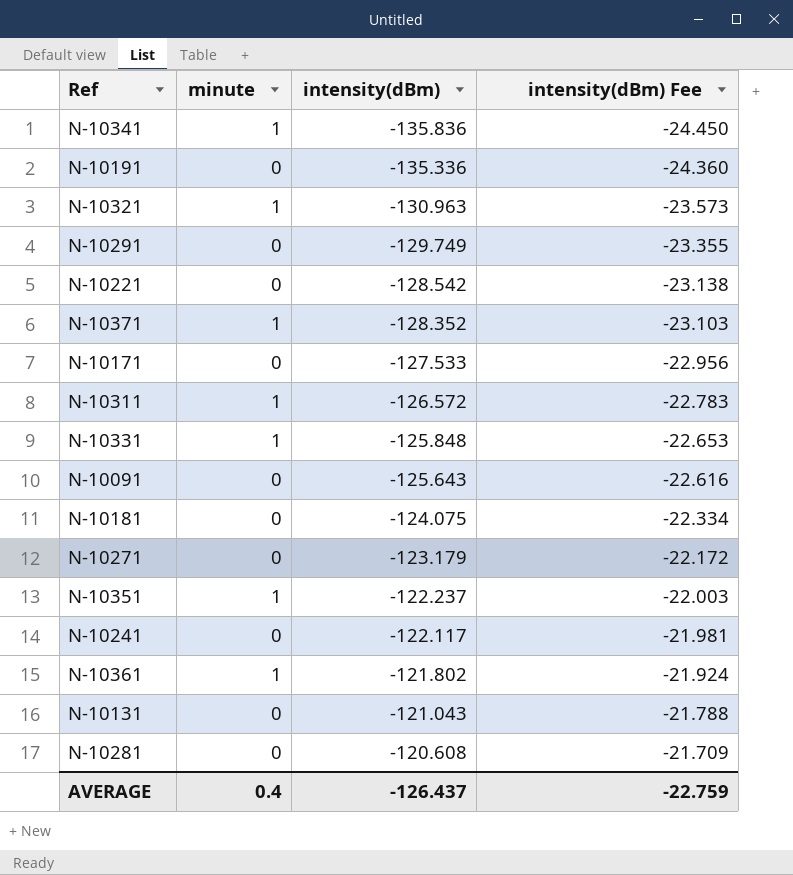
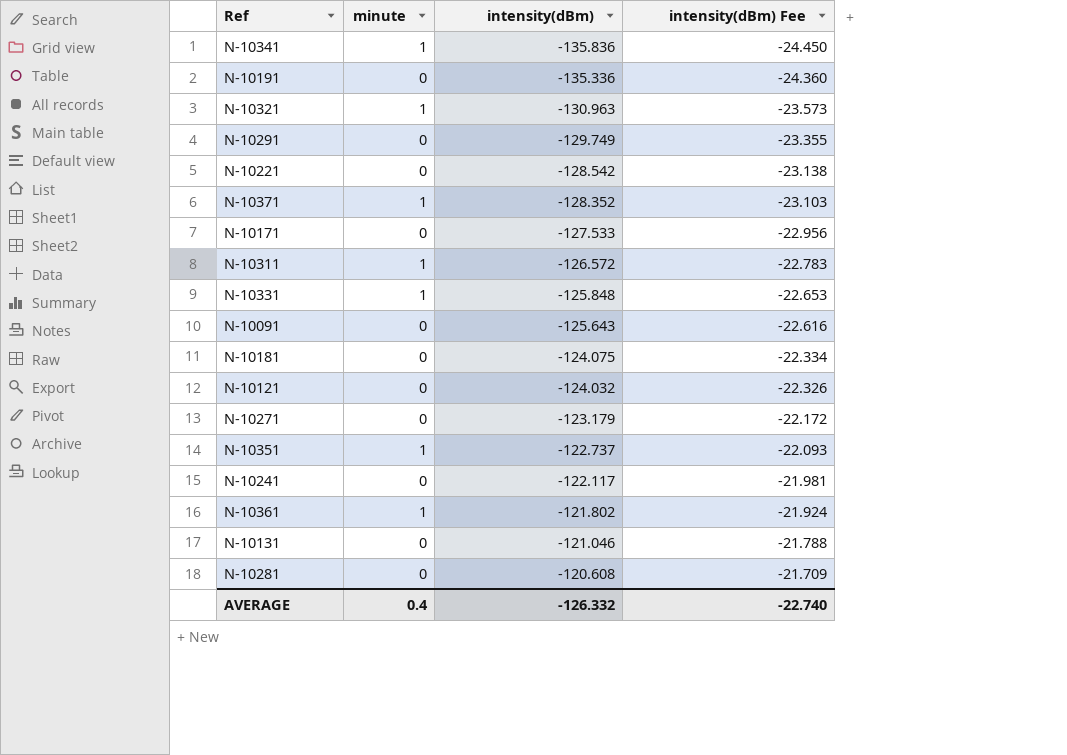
row N-10121: none -> 0 | -124.032 | -22.326
N-10351 | intensity(dBm): -122.237 -> -122.737
N-10351 | intensity(dBm) Fee: -22.003 -> -22.093
N-10131 | intensity(dBm): -121.043 -> -121.046
AVERAGE | intensity(dBm): -126.437 -> -126.332
AVERAGE | intensity(dBm) Fee: -22.759 -> -22.740

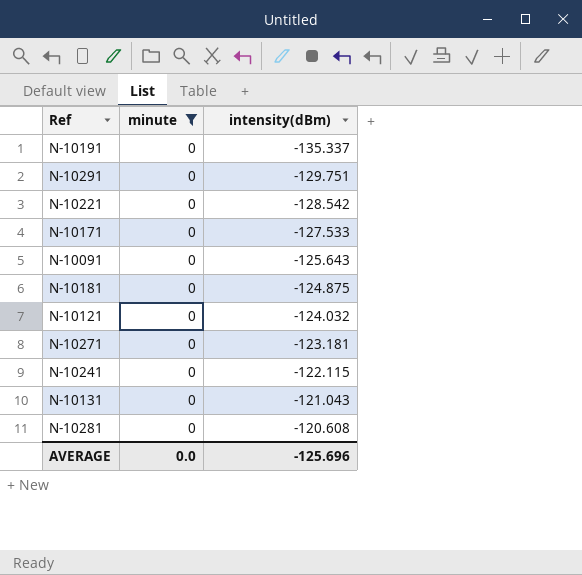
filter: none -> minute = 0
column intensity(dBm) Fee | formula: [intensity(dBm)] * 0.18 -> none
N-10191 | intensity(dBm): -135.336 -> -135.337
N-10291 | intensity(dBm): -129.749 -> -129.751
N-10181 | intensity(dBm): -124.075 -> -124.875
N-10271 | intensity(dBm): -123.179 -> -123.181
N-10241 | intensity(dBm): -122.117 -> -122.115
N-10131 | intensity(dBm): -121.046 -> -121.043
AVERAGE | minute: 0.4 -> 0.0
AVERAGE | intensity(dBm): -126.332 -> -125.696

